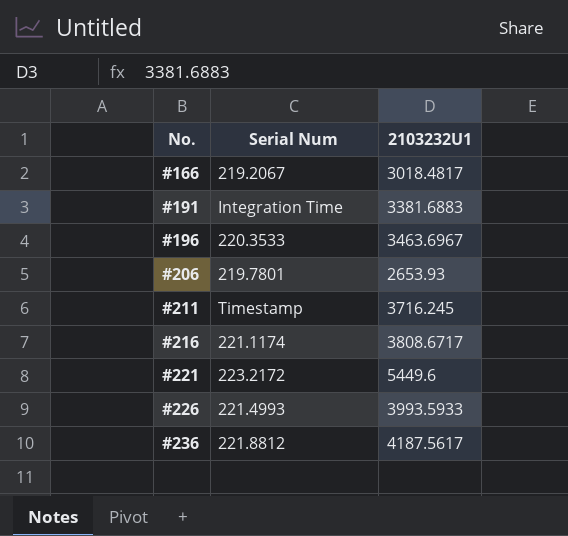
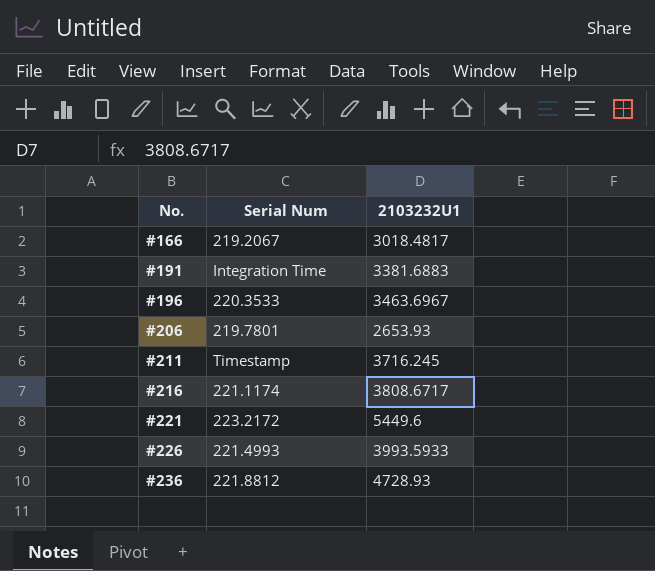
#236 | 2103232U1: 4187.5617 -> 4728.93

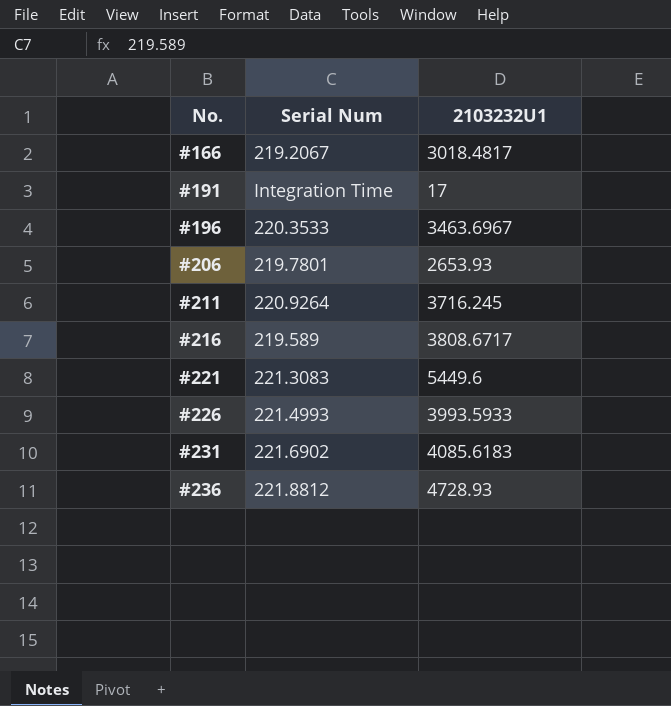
#191 | 2103232U1: 3381.6883 -> 17
#211 | Serial Num: Timestamp -> 220.9264
#216 | Serial Num: 221.1174 -> 219.589
#221 | Serial Num: 223.2172 -> 221.3083
row #231: none -> 221.6902 | 4085.6183

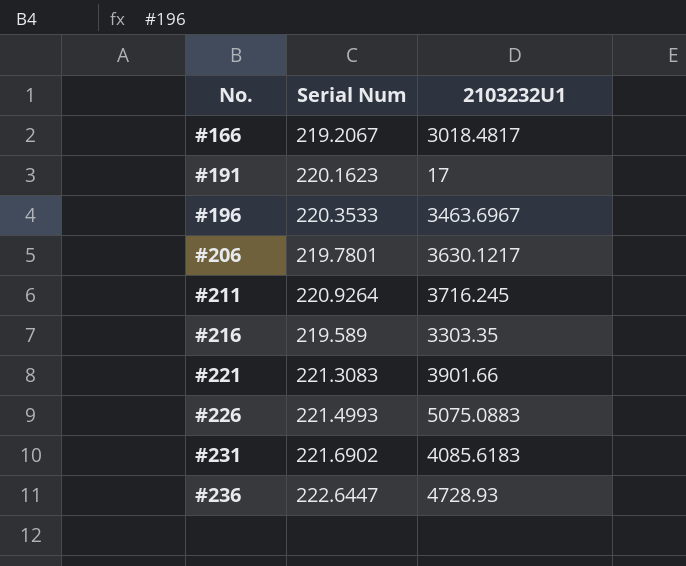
#191 | Serial Num: Integration Time -> 220.1623
#206 | 2103232U1: 2653.93 -> 3630.1217
#216 | 2103232U1: 3808.6717 -> 3303.35
#221 | 2103232U1: 5449.6 -> 3901.66
#226 | 2103232U1: 3993.5933 -> 5075.0883
#236 | Serial Num: 221.8812 -> 222.6447

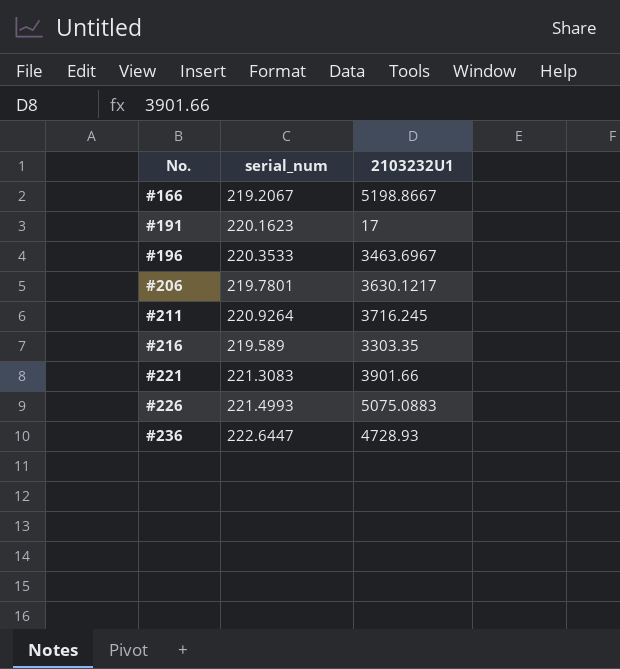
column name: Serial Num -> serial_num
row #231: 221.6902 | 4085.6183 -> none
#166 | 2103232U1: 3018.4817 -> 5198.8667

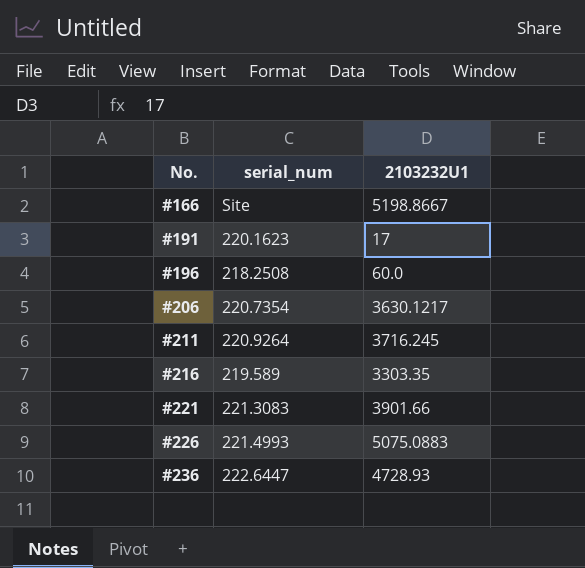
#166 | serial_num: 219.2067 -> Site
#196 | serial_num: 220.3533 -> 218.2508
#196 | 2103232U1: 3463.6967 -> 60.0
#206 | serial_num: 219.7801 -> 220.7354

